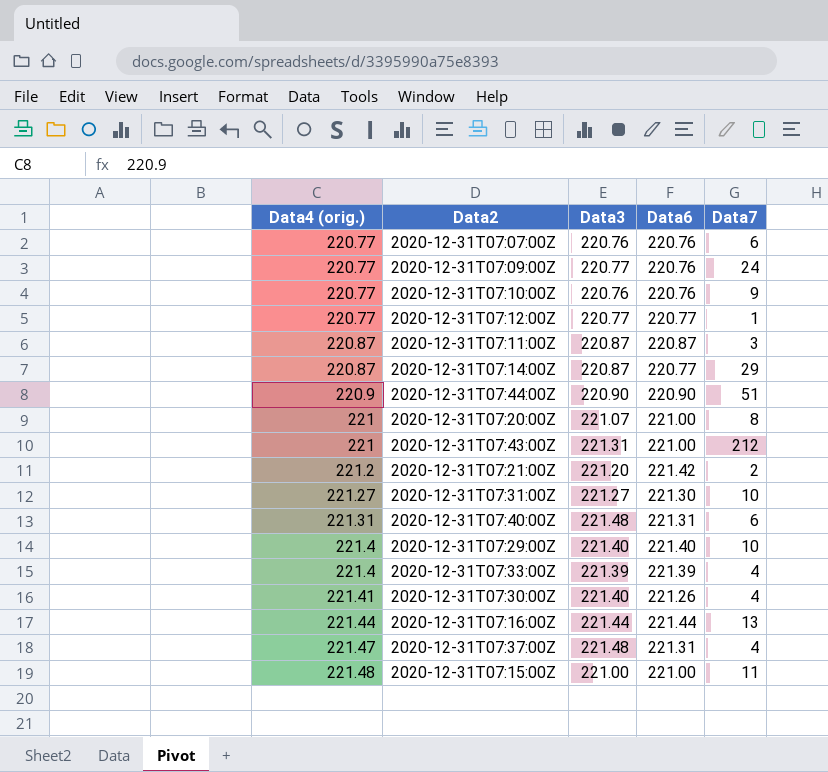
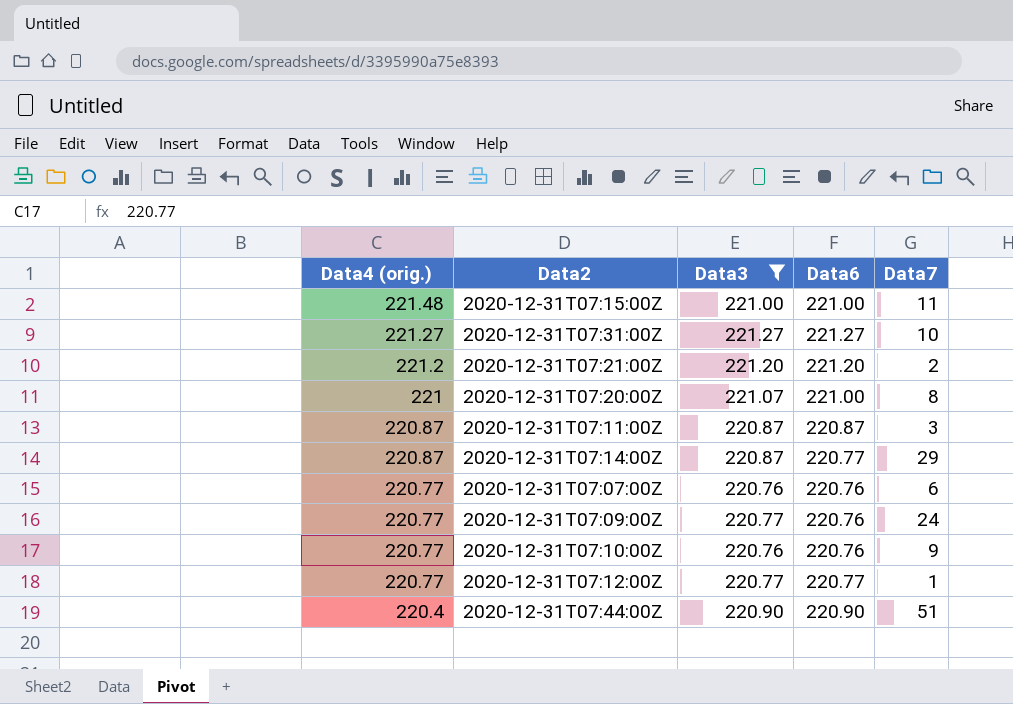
filter: none -> Data3 <= 221.27
row order: Data4 (orig.) ascending -> Data4 (orig.) descending
2020-12-31T07:31:00Z | Data6: 221.30 -> 221.27
2020-12-31T07:21:00Z | Data6: 221.42 -> 221.20
2020-12-31T07:44:00Z | Data4 (orig.): 220.9 -> 220.4

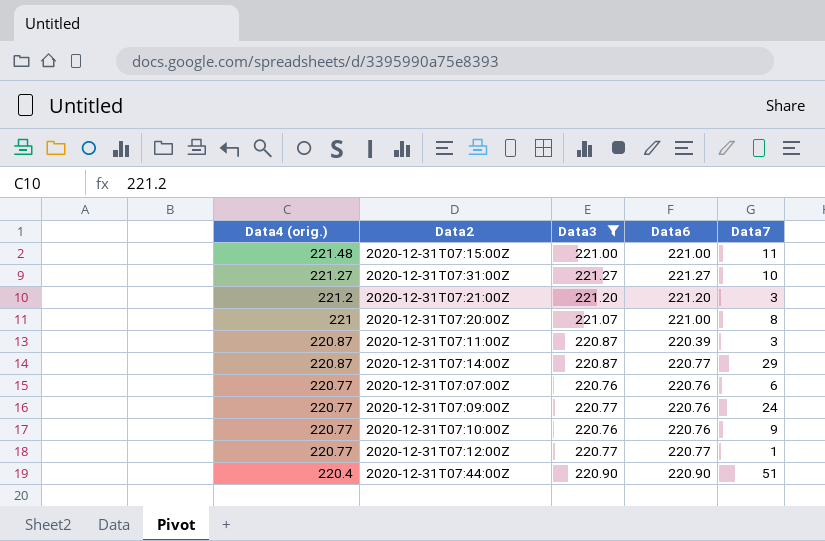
2020-12-31T07:21:00Z | Data7: 2 -> 3
2020-12-31T07:11:00Z | Data6: 220.87 -> 220.39

